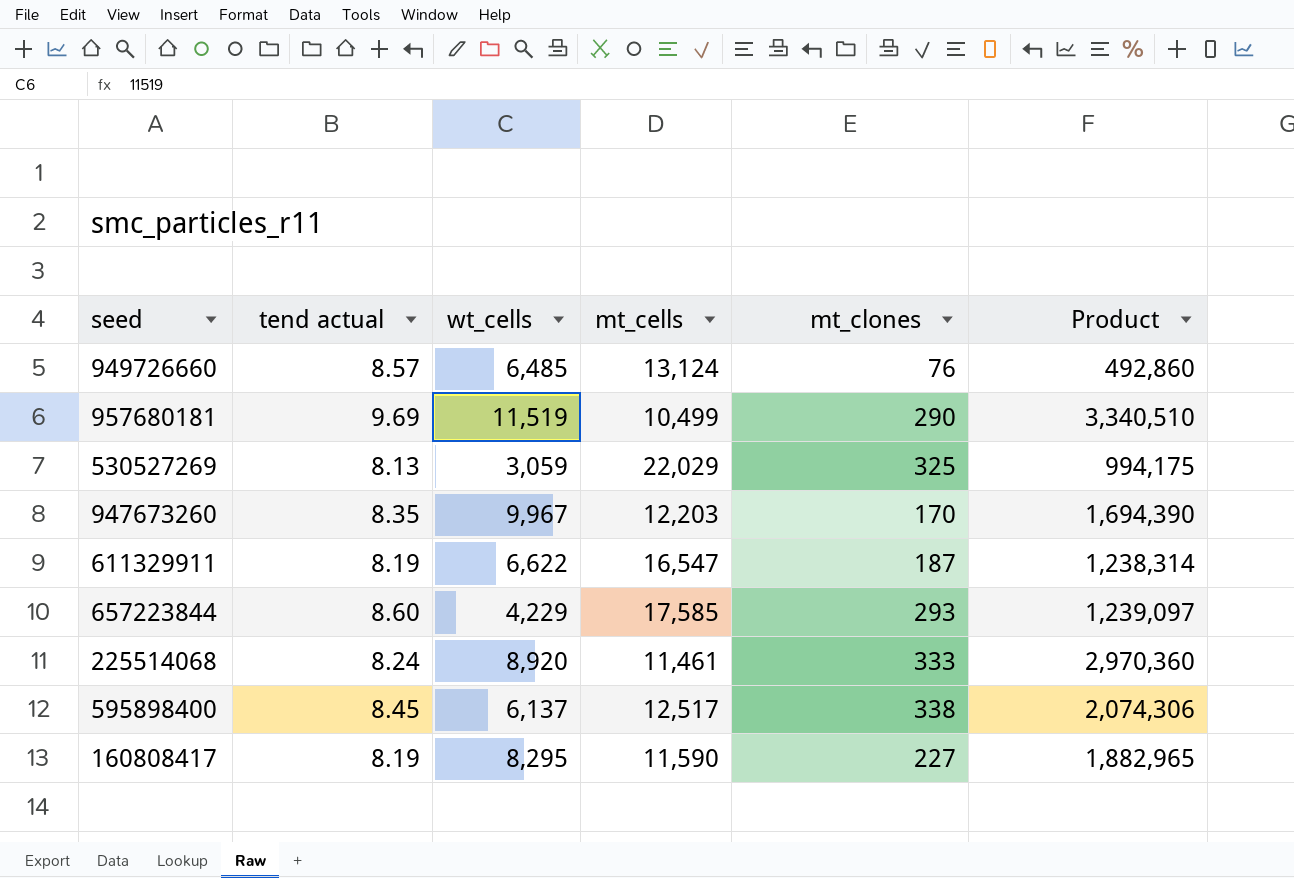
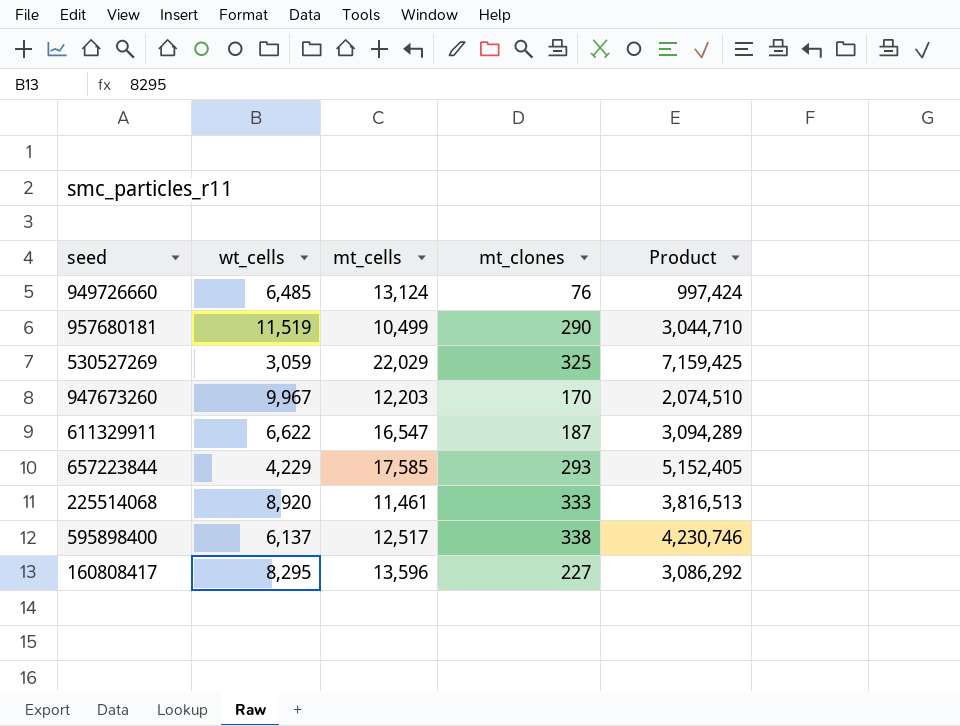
column tend actual | position: 2 -> none
column Product | formula: [wt_cells] * [mt_clones] -> [mt_cells] * [mt_clones]
160808417 | mt_cells: 11,590 -> 13,596

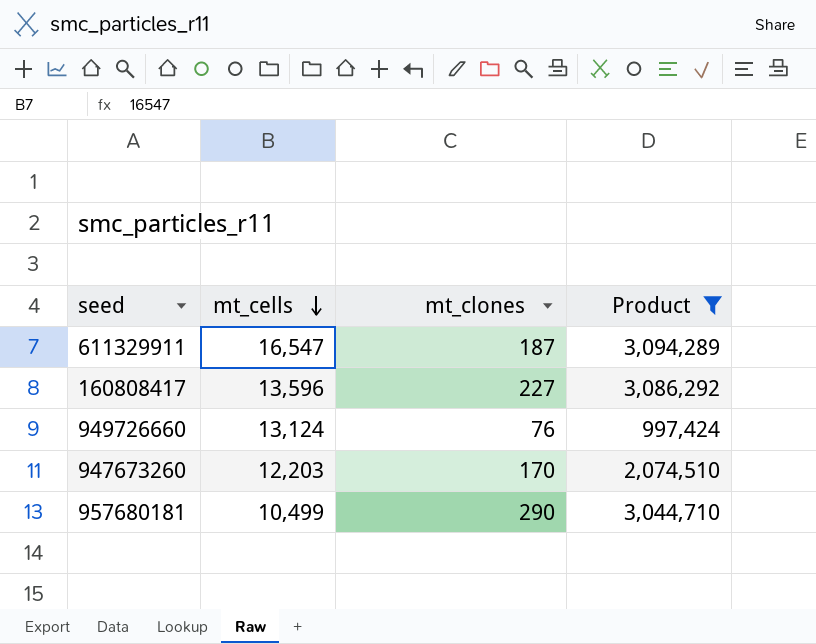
filter: none -> Product <= 3,094,289
row order: none -> mt_cells descending
column wt_cells | position: 2 -> none

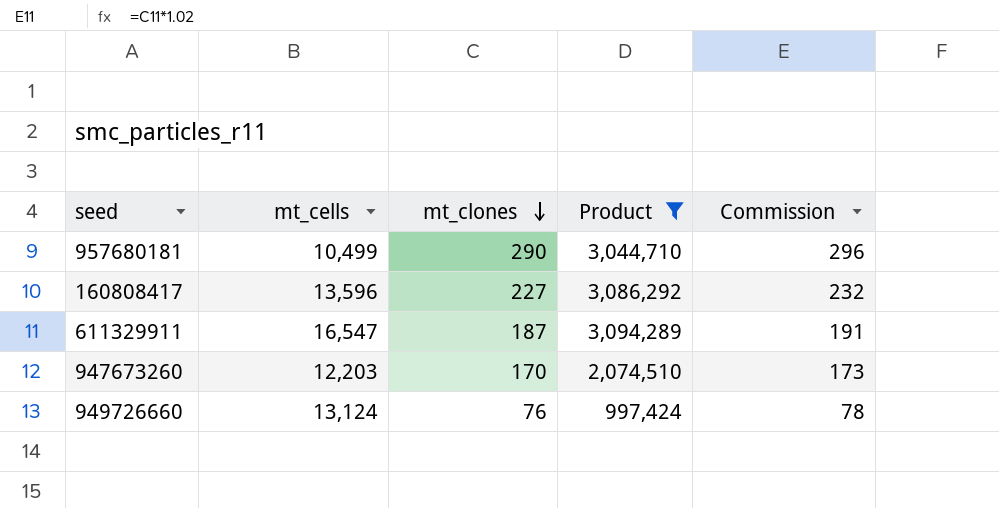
row order: mt_cells descending -> mt_clones descending
column Commission | formula: none -> [mt_clones] * 1.02

